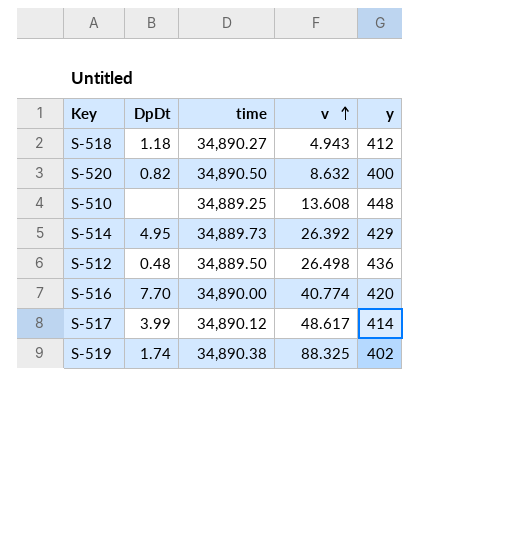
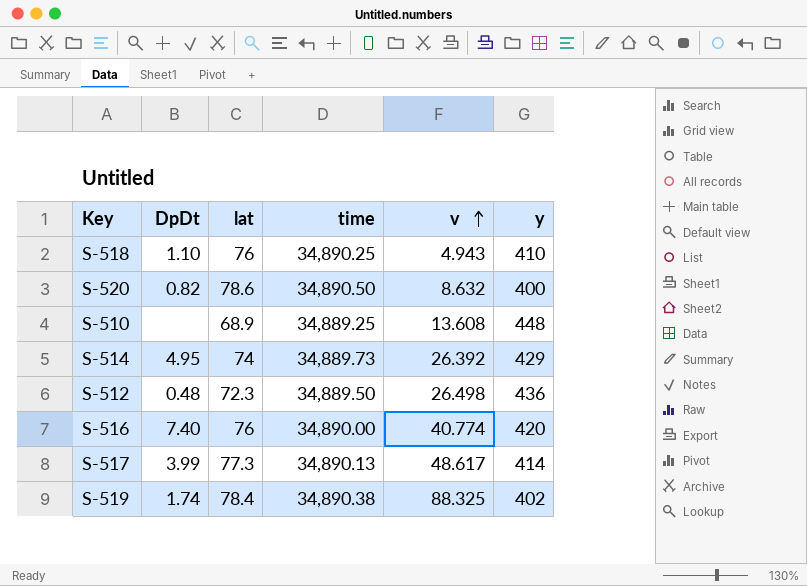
column lat | position: none -> 3
S-518 | DpDt: 1.18 -> 1.10
S-518 | time: 34,890.27 -> 34,890.25
S-518 | y: 412 -> 410
S-516 | DpDt: 7.70 -> 7.40
S-517 | time: 34,890.12 -> 34,890.13

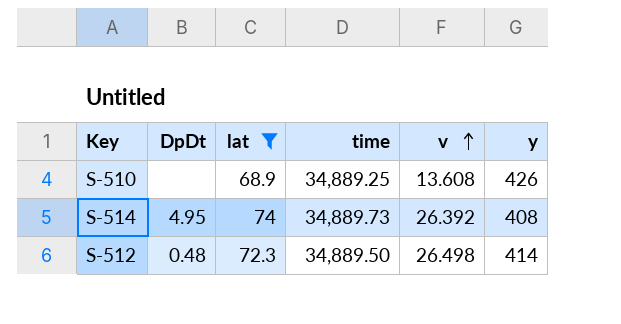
filter: none -> lat <= 74
S-510 | y: 448 -> 426
S-514 | y: 429 -> 408
S-512 | y: 436 -> 414

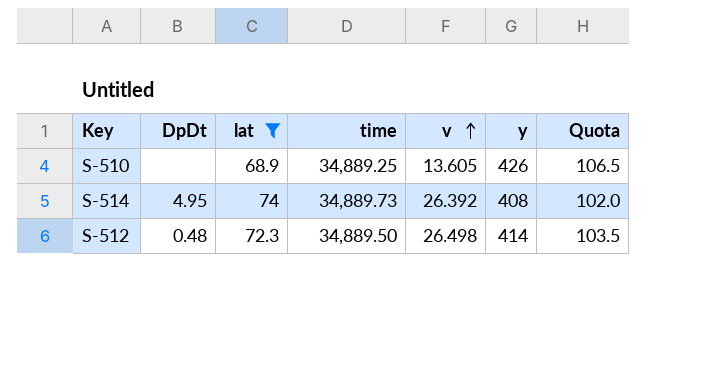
column Quota | formula: none -> [y] * 0.25
S-510 | v: 13.608 -> 13.605

